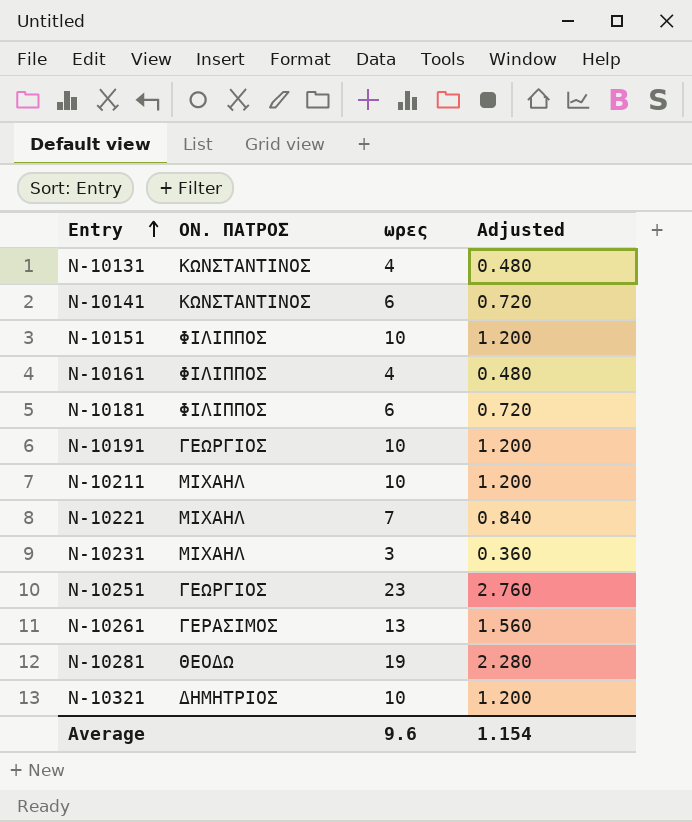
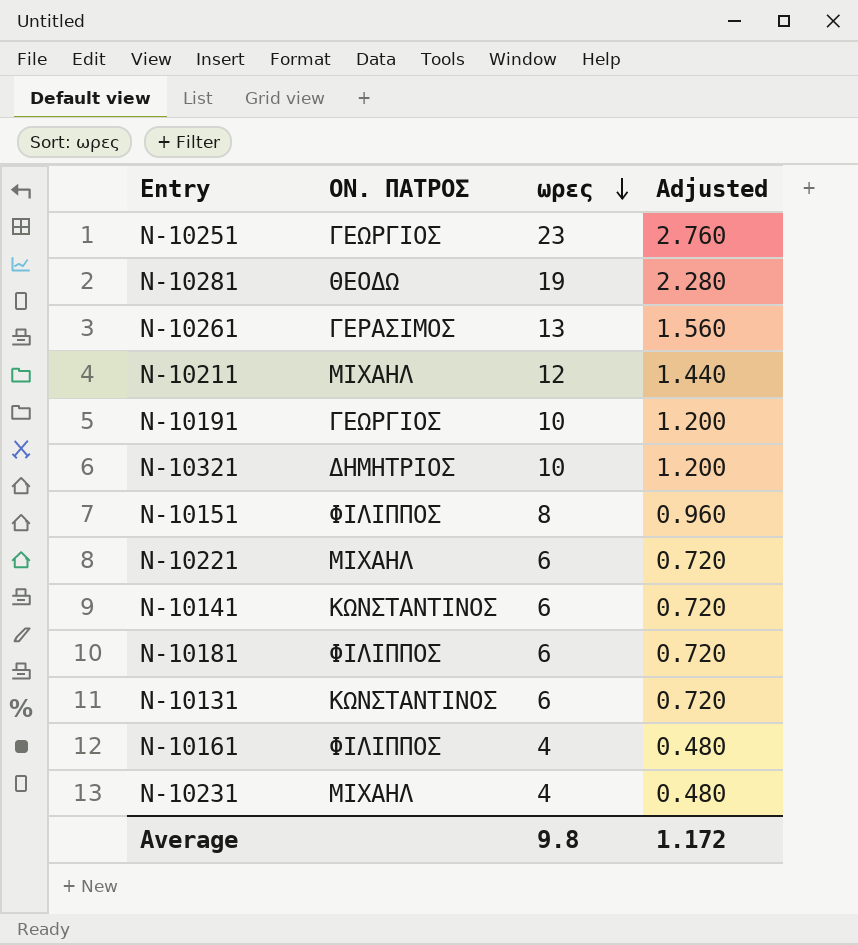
row order: Entry ascending -> ωρες descending
N-10211 | ωρες: 10 -> 12
N-10211 | Adjusted: 1.200 -> 1.440
N-10151 | ωρες: 10 -> 8
N-10151 | Adjusted: 1.200 -> 0.960
N-10221 | ωρες: 7 -> 6
N-10221 | Adjusted: 0.840 -> 0.720
N-10131 | ωρες: 4 -> 6
N-10131 | Adjusted: 0.480 -> 0.720
N-10231 | ωρες: 3 -> 4
N-10231 | Adjusted: 0.360 -> 0.480
Average | ωρες: 9.6 -> 9.8
Average | Adjusted: 1.154 -> 1.172

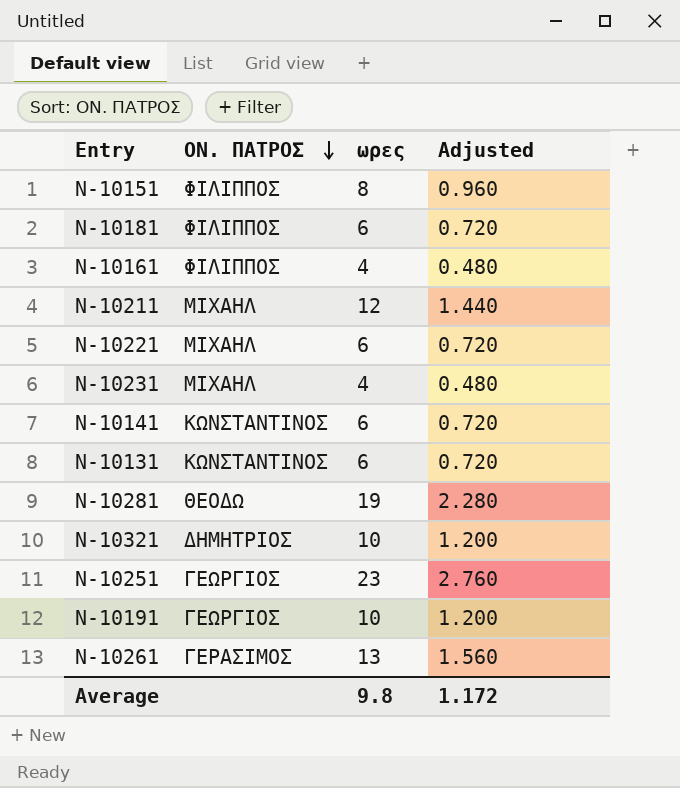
row order: ωρες descending -> ΟΝ. ΠΑΤΡOΣ descending

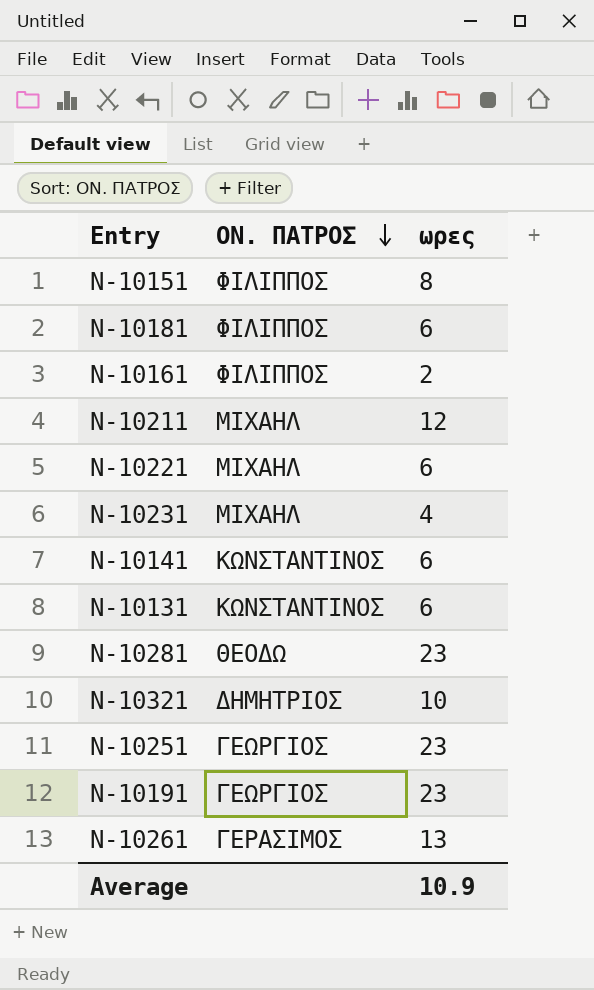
column Adjusted | formula: [ωρες] * 0.12 -> none
N-10161 | ωρες: 4 -> 2
N-10281 | ωρες: 19 -> 23
N-10191 | ωρες: 10 -> 23
Average | ωρες: 9.8 -> 10.9

